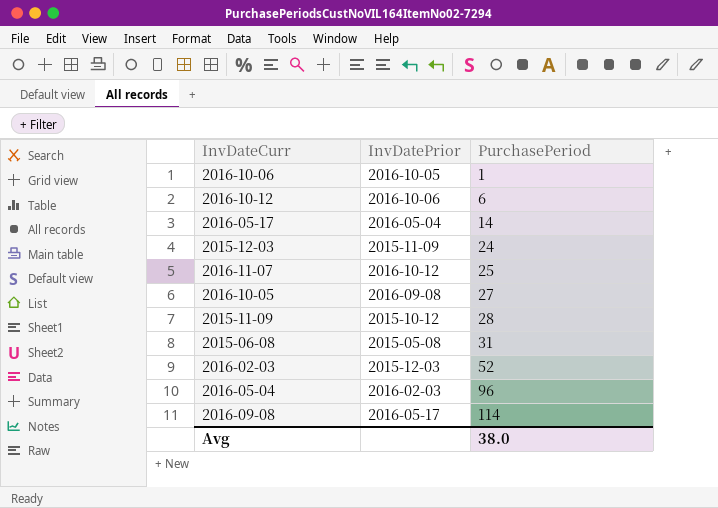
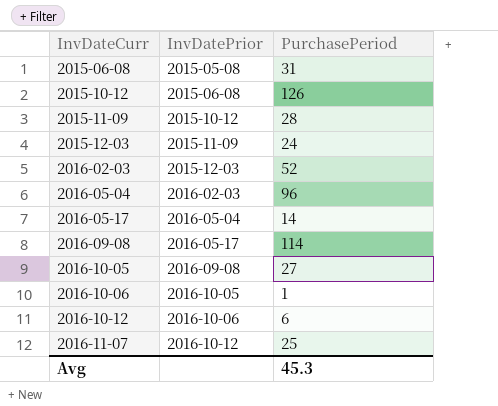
row order: PurchasePeriod ascending -> InvDateCurr ascending
row 2015-10-12: none -> 2015-06-08 | 126
Avg | PurchasePeriod: 38.0 -> 45.3

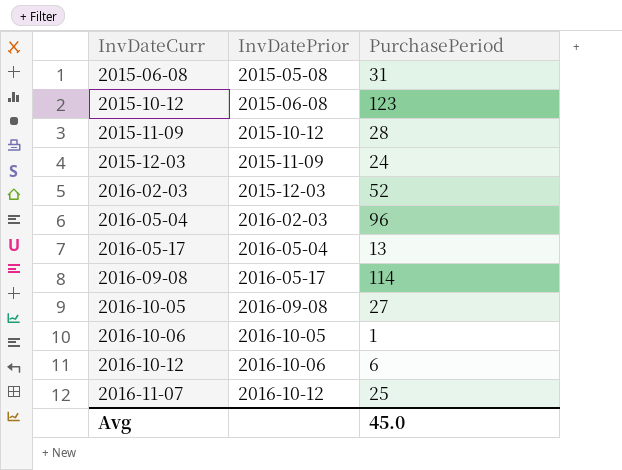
2015-10-12 | PurchasePeriod: 126 -> 123
2016-05-17 | PurchasePeriod: 14 -> 13
Avg | PurchasePeriod: 45.3 -> 45.0

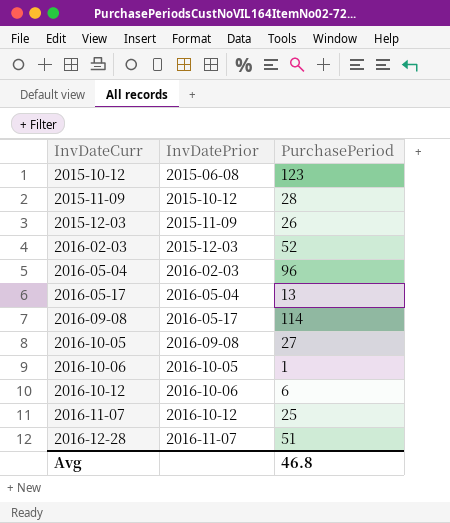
row 2015-06-08: 2015-05-08 | 31 -> none
2015-12-03 | PurchasePeriod: 24 -> 26
row 2016-12-28: none -> 2016-11-07 | 51
Avg | PurchasePeriod: 45.0 -> 46.8

